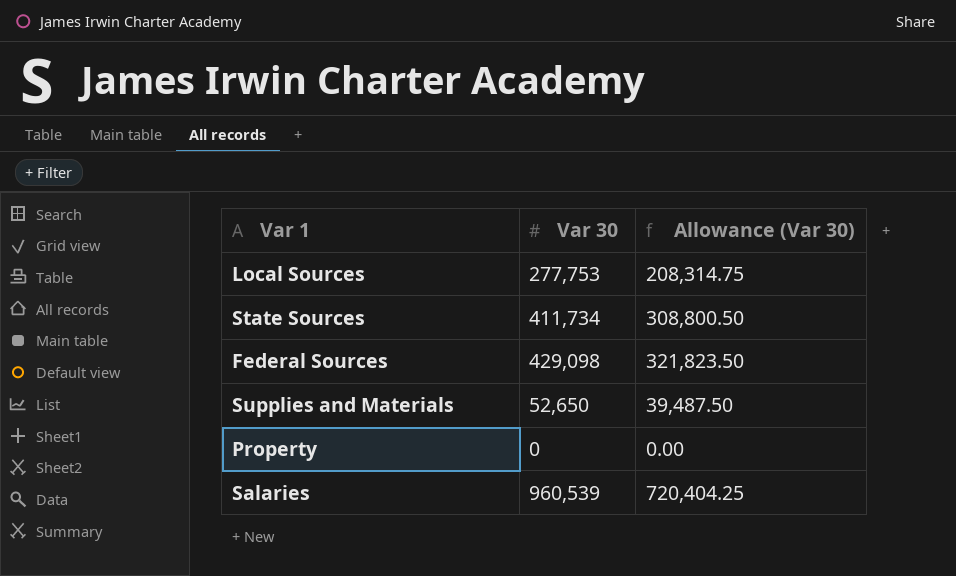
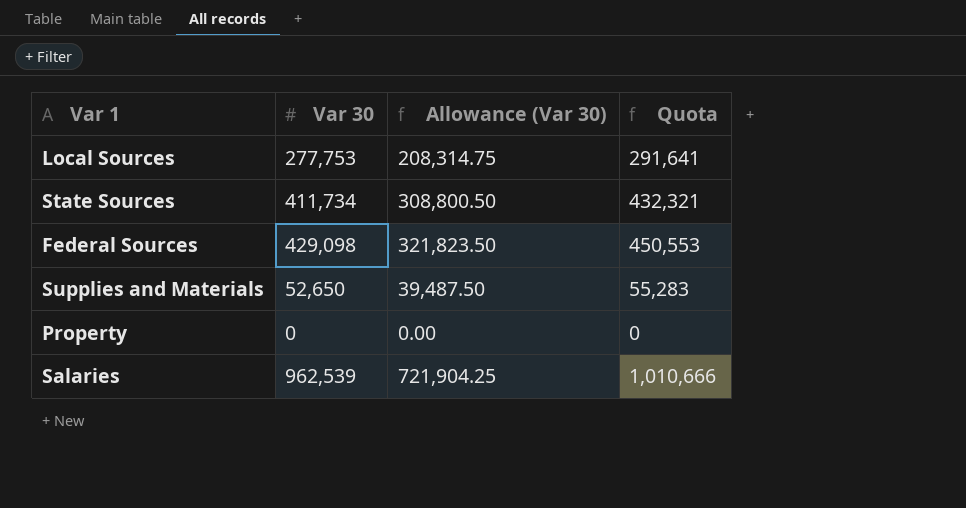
column Quota | formula: none -> [Var 30] * 1.05
Salaries | Var 30: 960,539 -> 962,539
Salaries | Allowance (Var 30): 720,404.25 -> 721,904.25

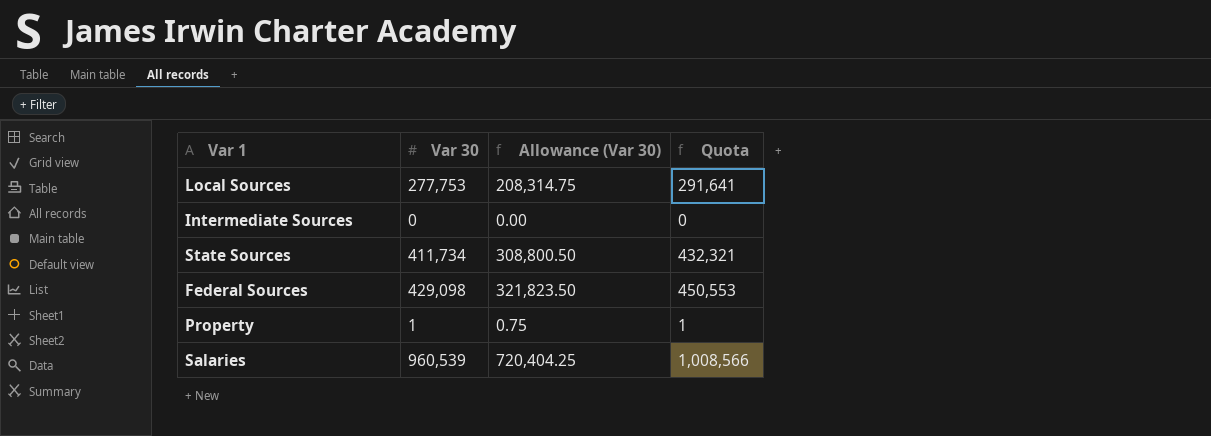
row Supplies and Materials: 52,650 | 39,487.50 | 55,283 -> none
row Intermediate Sources: none -> 0 | 0.00 | 0
Property | Var 30: 0 -> 1
Property | Allowance (Var 30): 0.00 -> 0.75
Property | Quota: 0 -> 1
Salaries | Var 30: 962,539 -> 960,539
Salaries | Allowance (Var 30): 721,904.25 -> 720,404.25
Salaries | Quota: 1,010,666 -> 1,008,566

